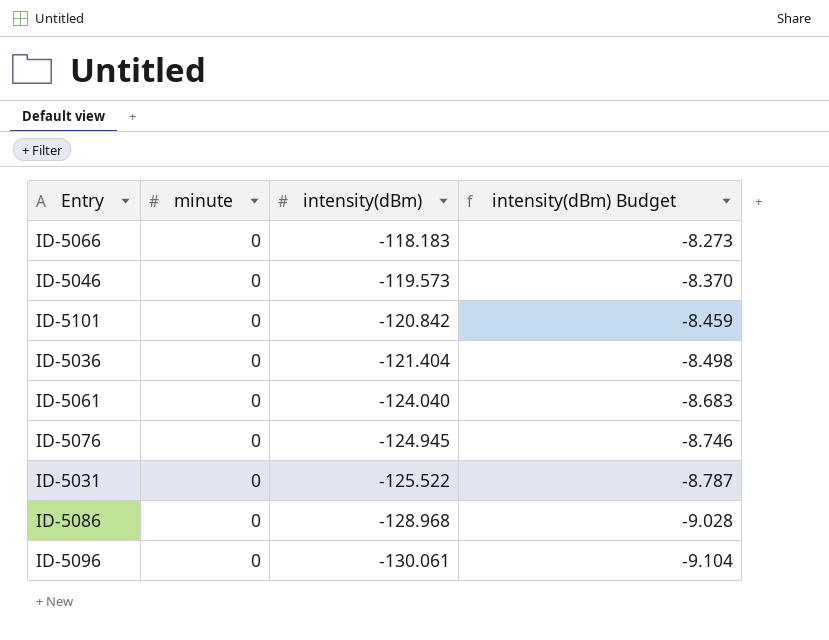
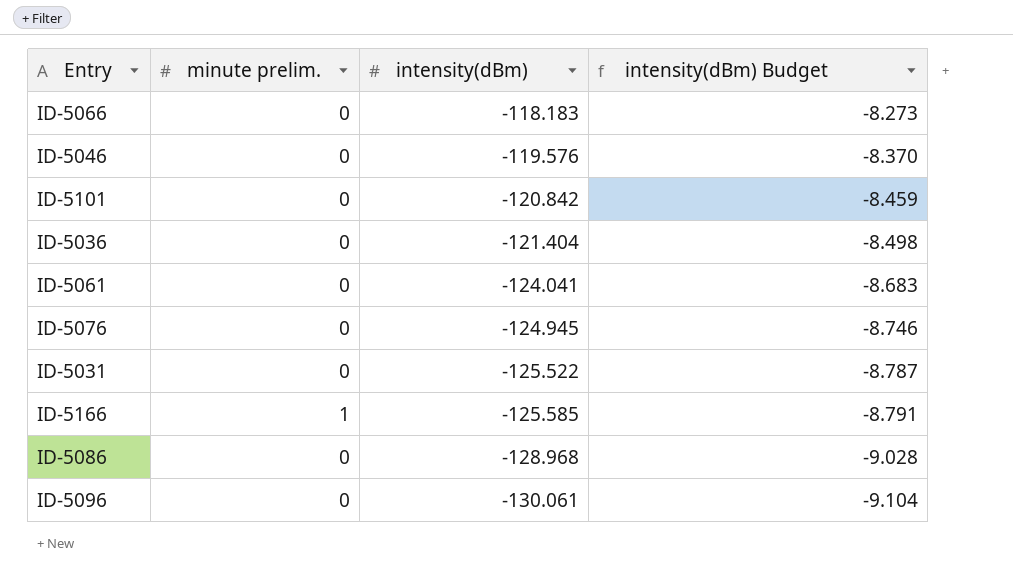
column name: minute -> minute prelim.
ID-5046 | intensity(dBm): -119.573 -> -119.576
ID-5061 | intensity(dBm): -124.040 -> -124.041
row ID-5166: none -> 1 | -125.585 | -8.791

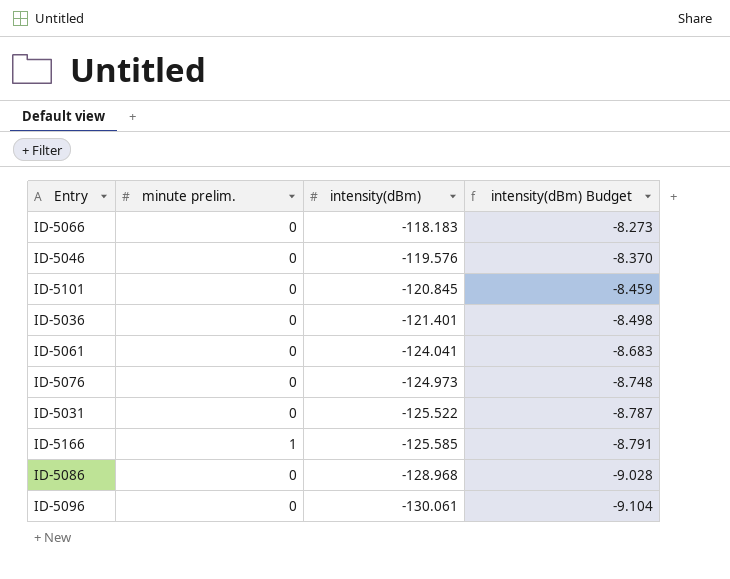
ID-5101 | intensity(dBm): -120.842 -> -120.845
ID-5036 | intensity(dBm): -121.404 -> -121.401
ID-5076 | intensity(dBm): -124.945 -> -124.973
ID-5076 | intensity(dBm) Budget: -8.746 -> -8.748

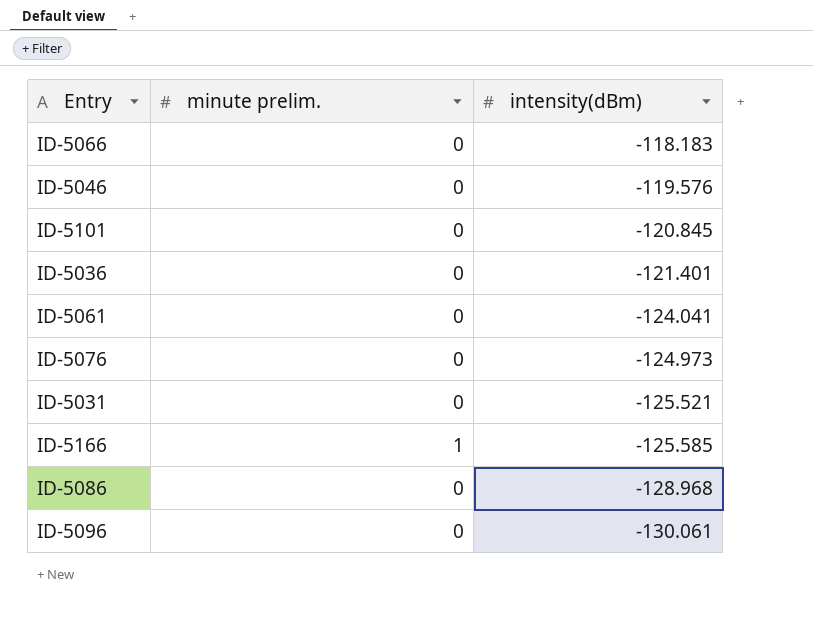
column intensity(dBm) Budget | formula: [intensity(dBm)] * 0.07 -> none
ID-5031 | intensity(dBm): -125.522 -> -125.521

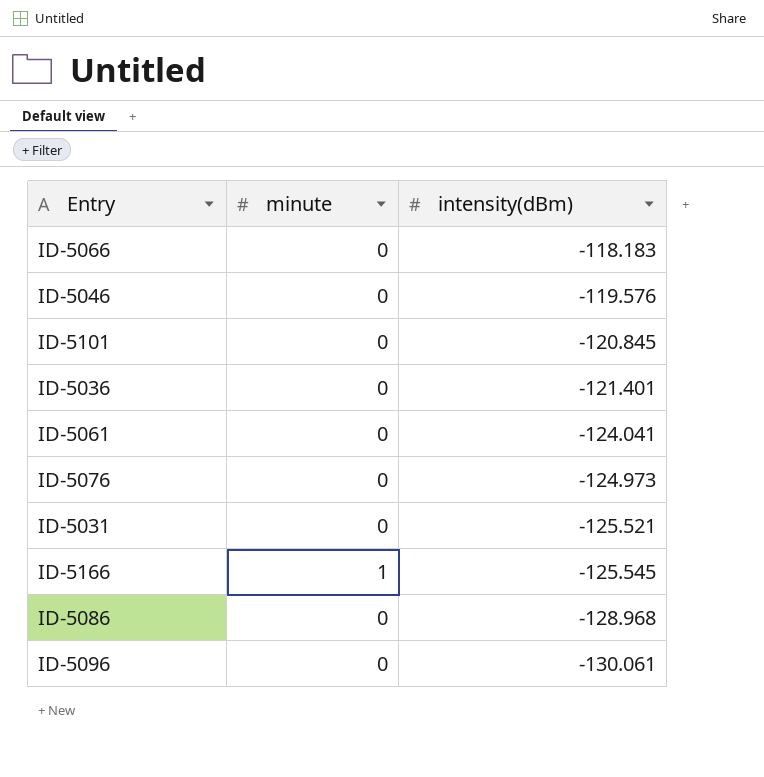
column name: minute prelim. -> minute
ID-5166 | intensity(dBm): -125.585 -> -125.545

